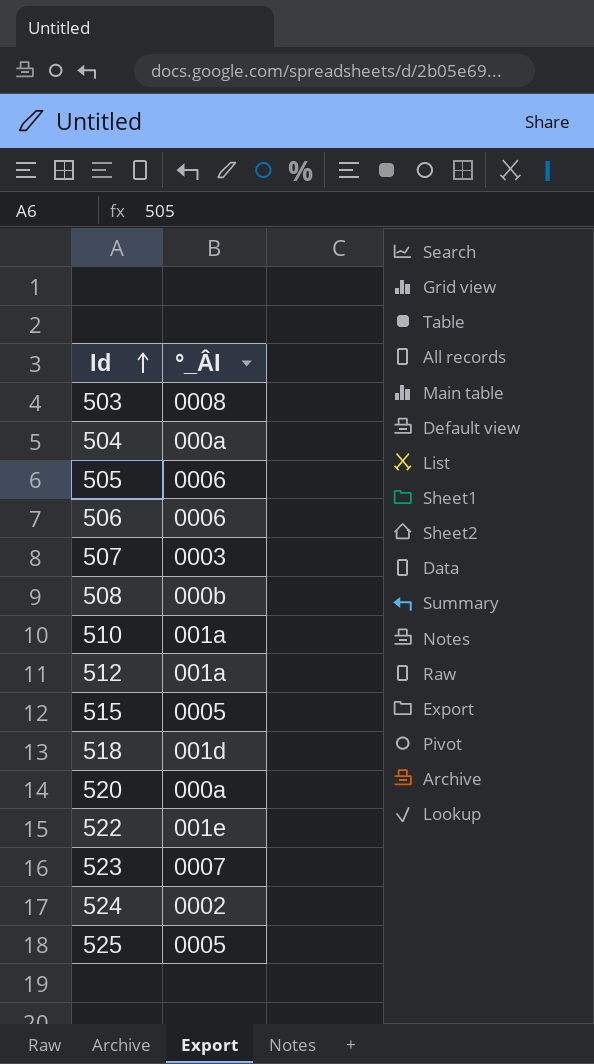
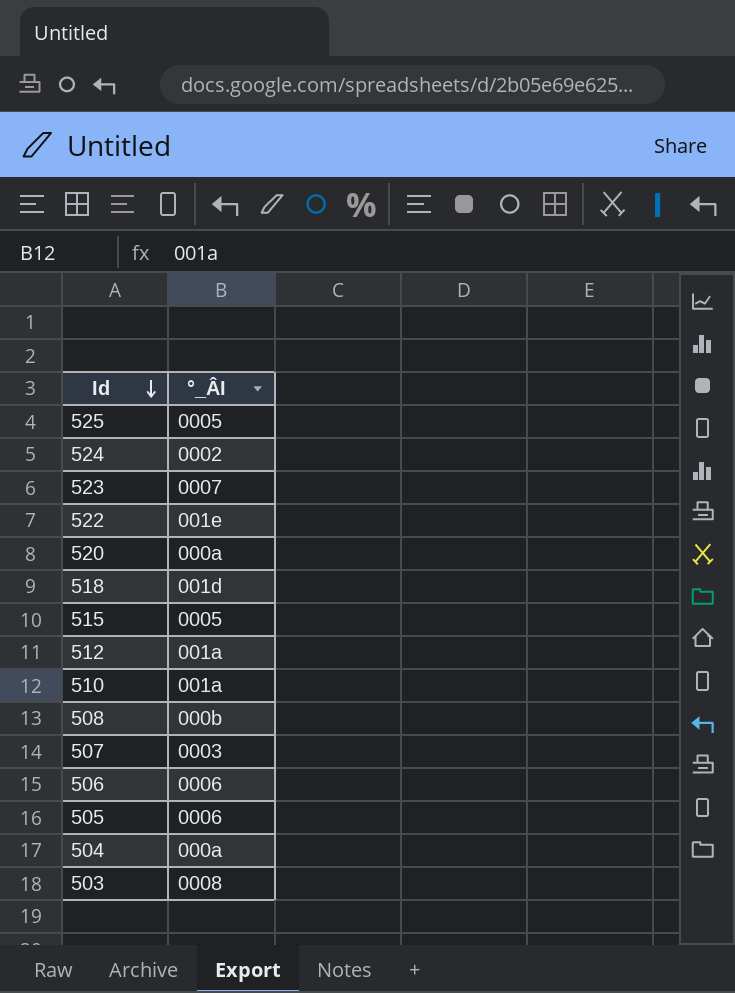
row order: Id ascending -> Id descending

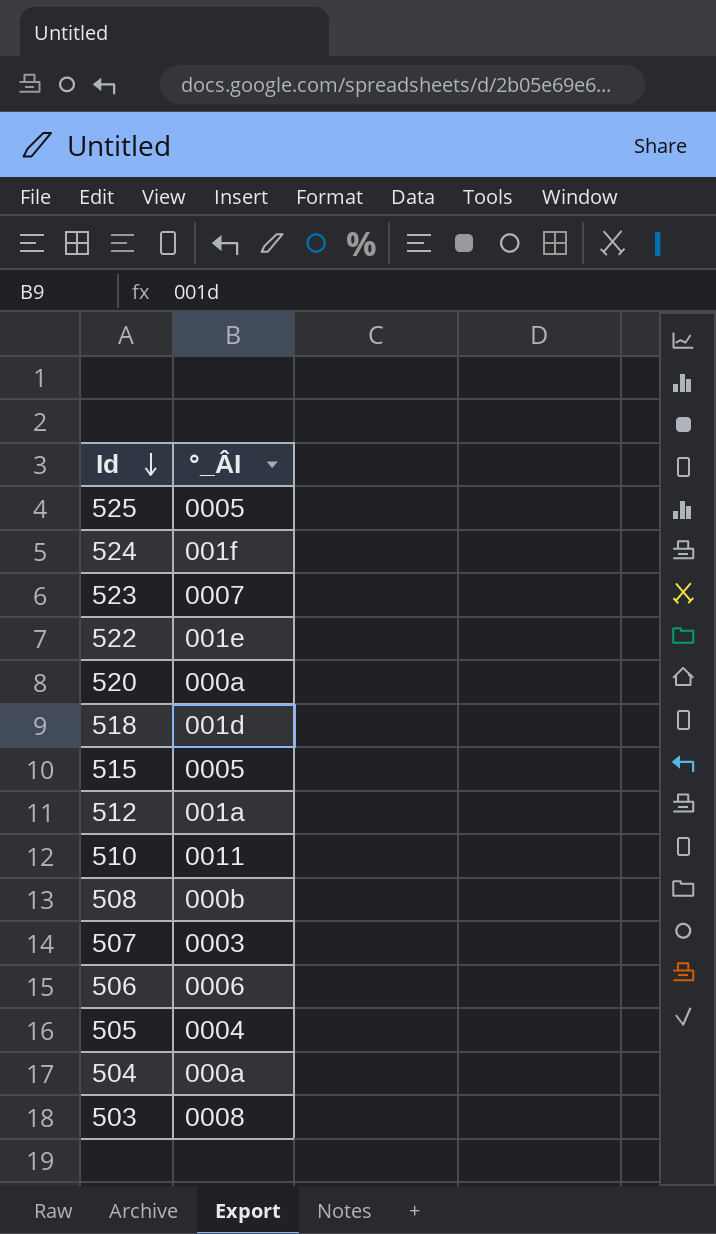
524 | °_ÂI: 0002 -> 001f
510 | °_ÂI: 001a -> 0011
505 | °_ÂI: 0006 -> 0004

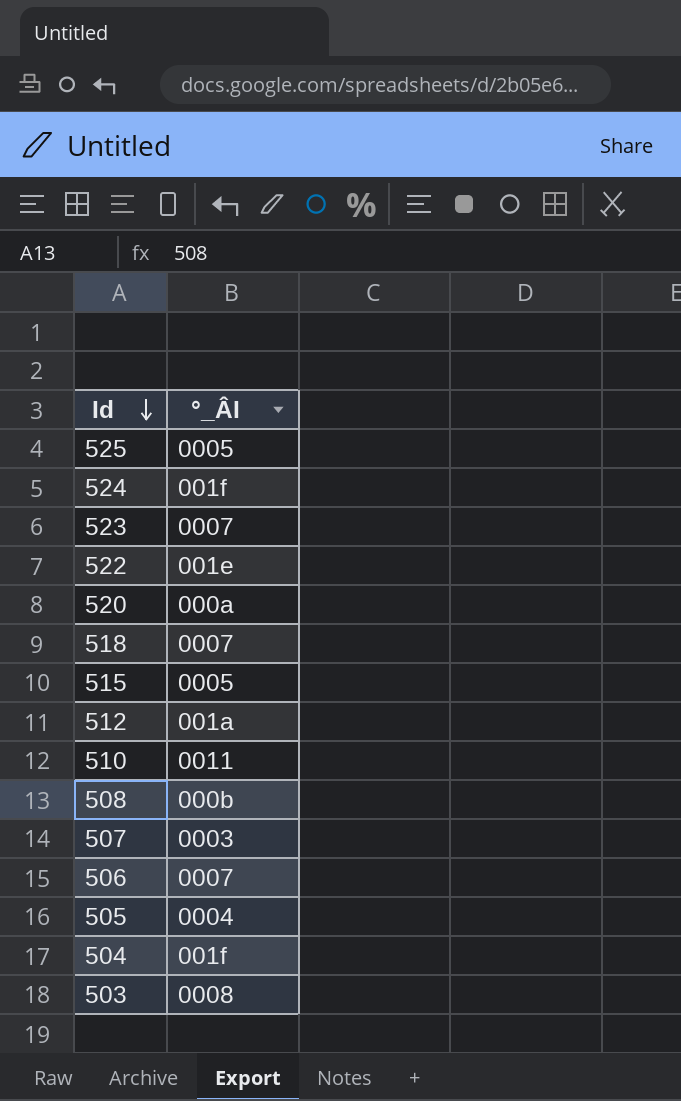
518 | °_ÂI: 001d -> 0007
506 | °_ÂI: 0006 -> 0007
504 | °_ÂI: 000a -> 001f

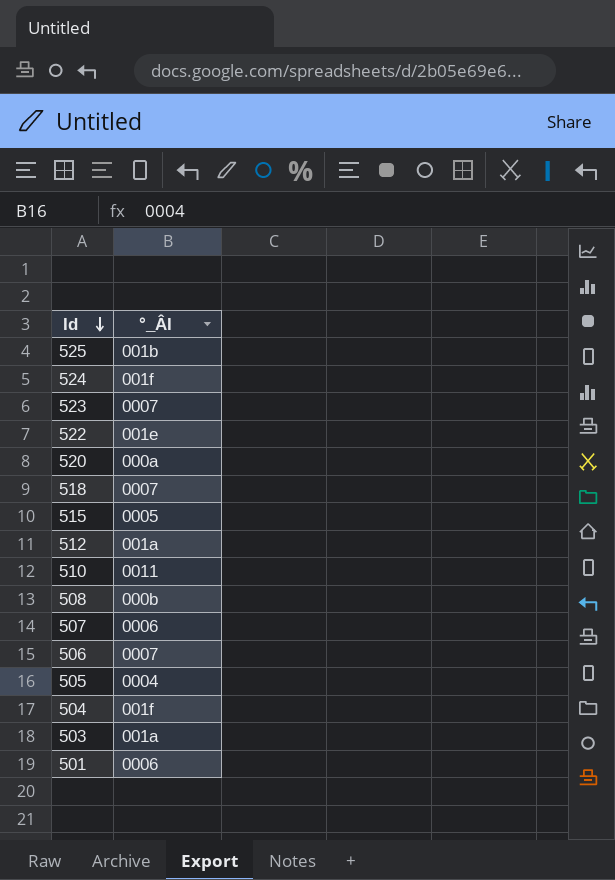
525 | °_ÂI: 0005 -> 001b
507 | °_ÂI: 0003 -> 0006
503 | °_ÂI: 0008 -> 001a
row 501: none -> 0006

